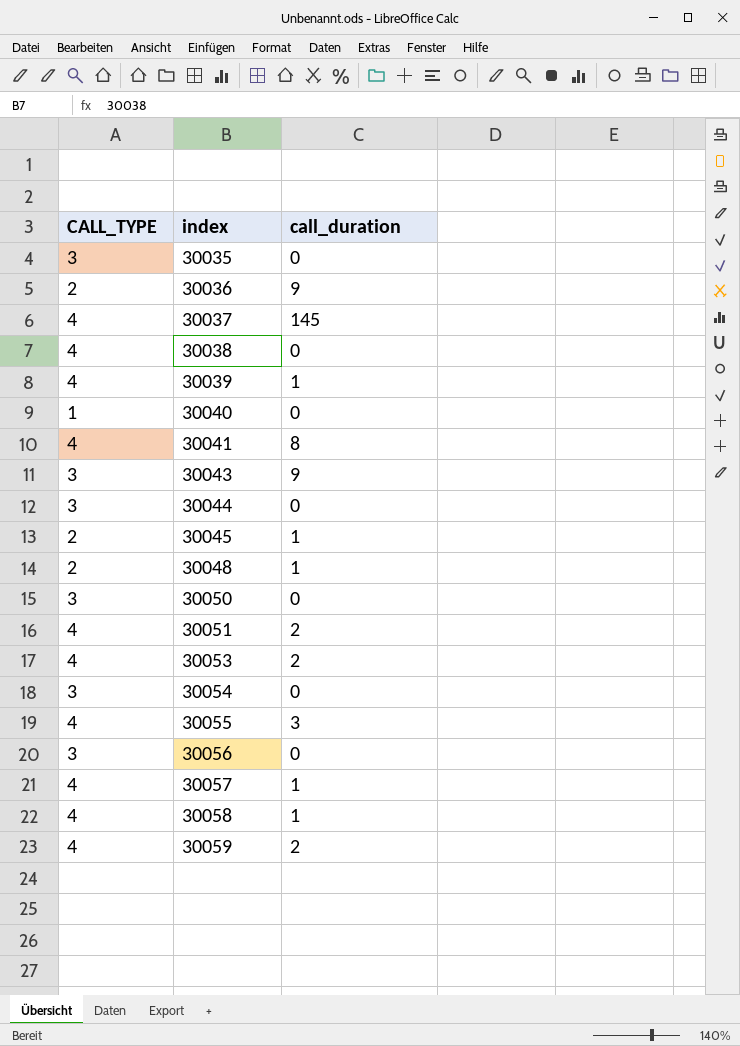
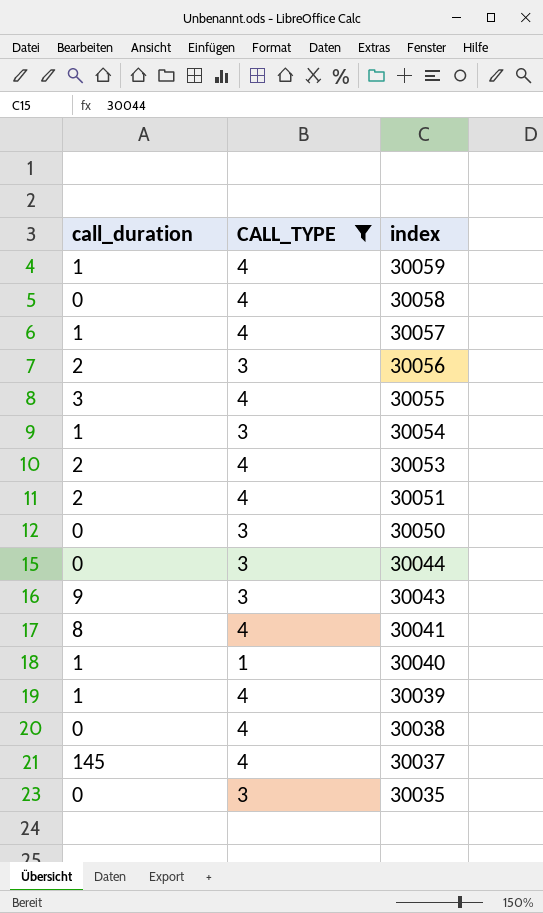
filter: none -> CALL_TYPE != 2
row order: index ascending -> index descending
column call_duration | position: 3 -> 1
30059 | call_duration: 2 -> 1
30058 | call_duration: 1 -> 0
30056 | call_duration: 0 -> 2
30054 | call_duration: 0 -> 1
30040 | call_duration: 0 -> 1

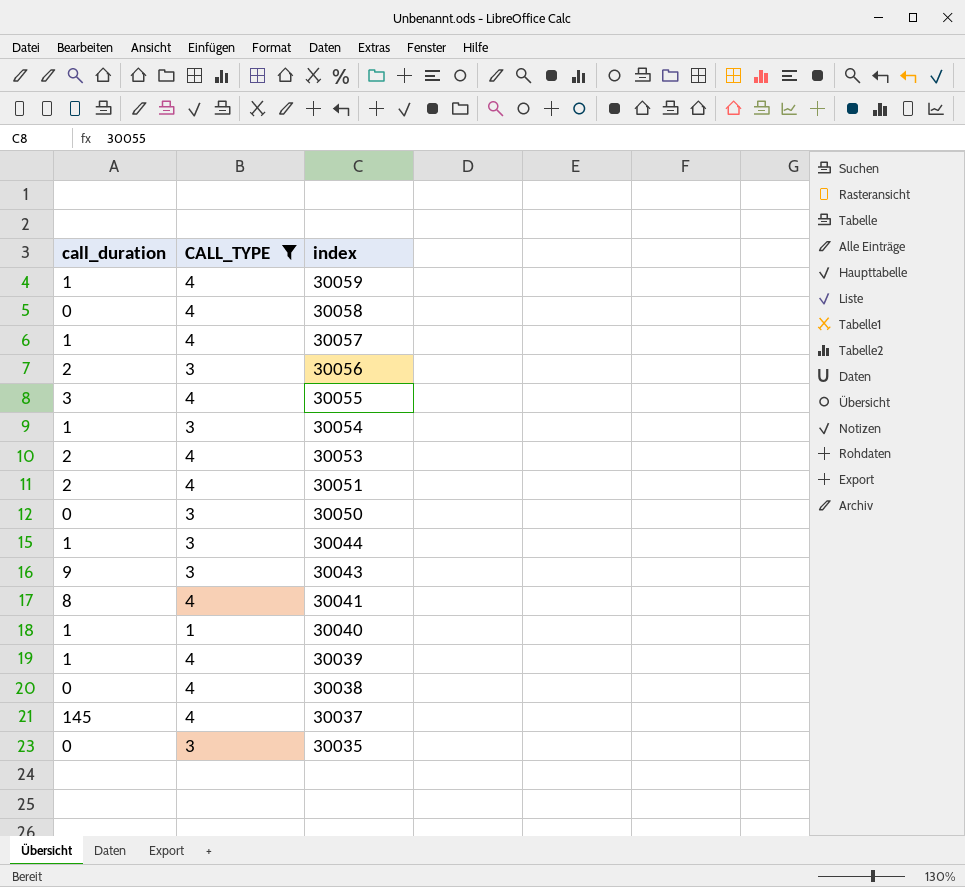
30044 | call_duration: 0 -> 1

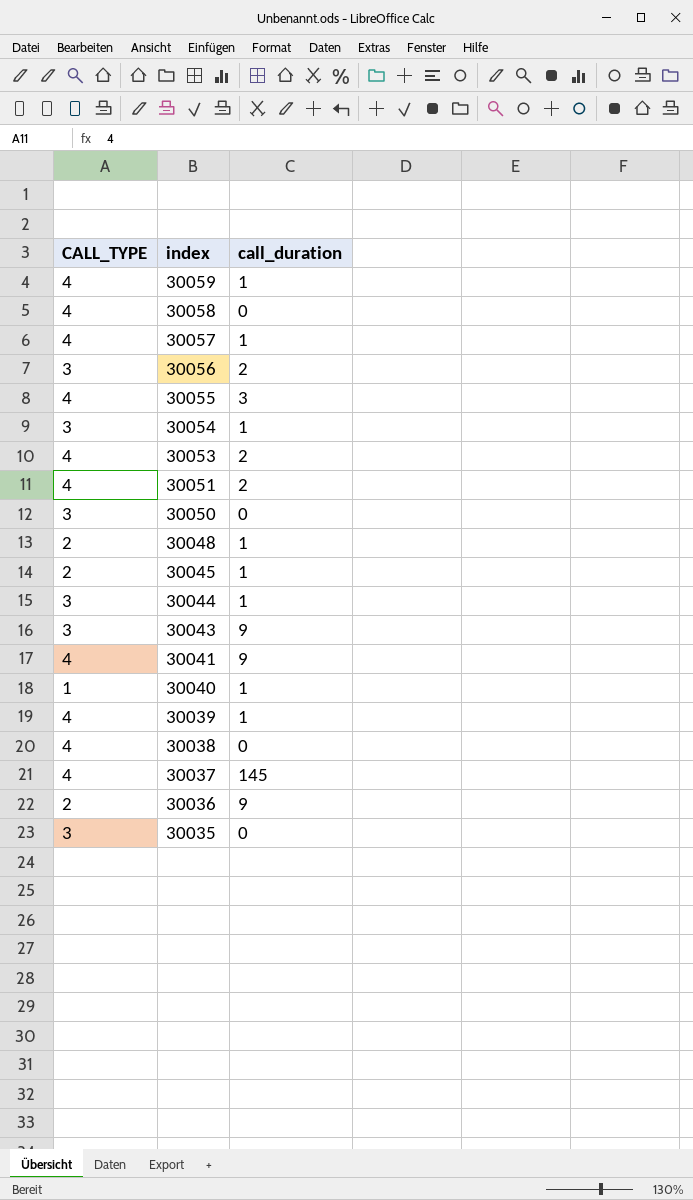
filter: CALL_TYPE != 2 -> none
column call_duration | position: 1 -> 3
30041 | call_duration: 8 -> 9

